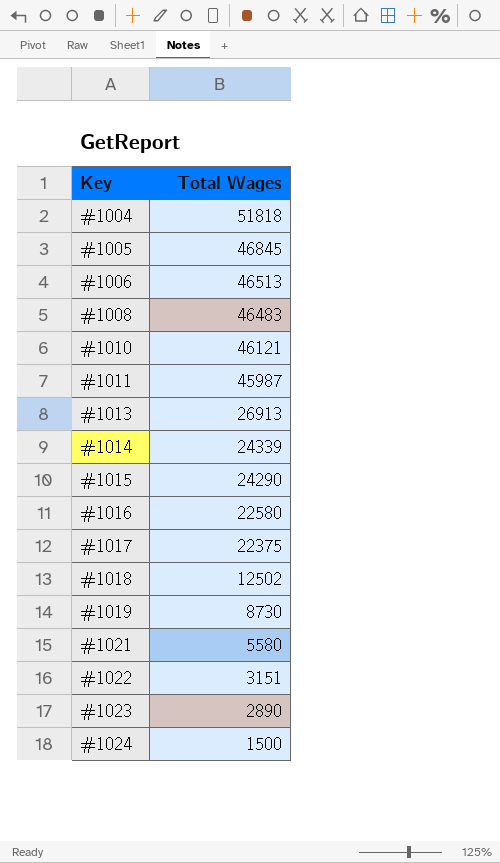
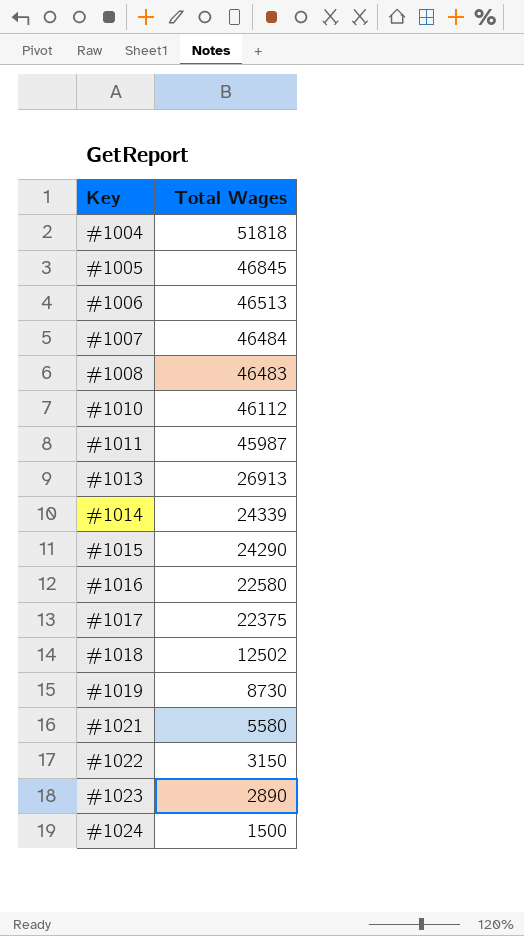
row #1007: none -> 46484
#1010 | Total Wages: 46121 -> 46112
#1022 | Total Wages: 3151 -> 3150

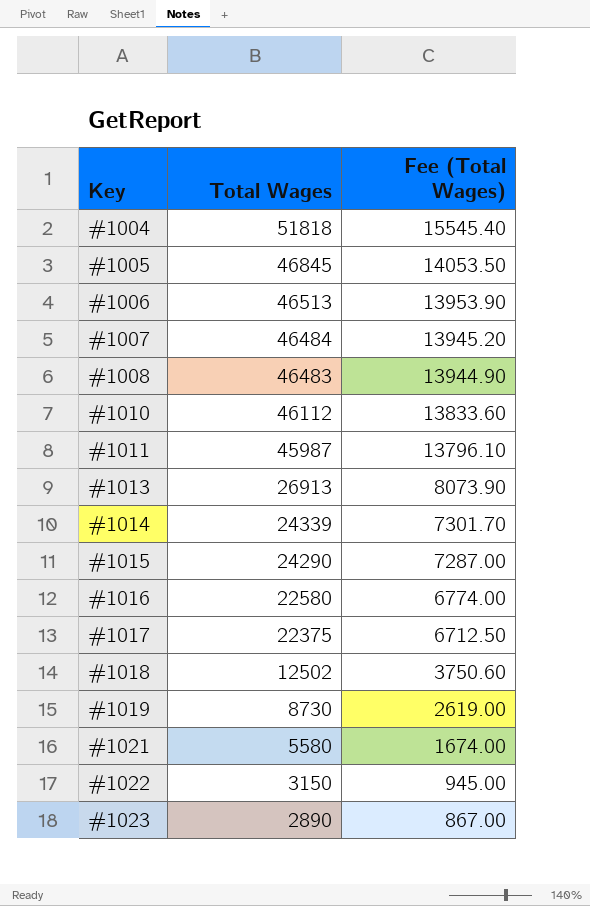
column Fee (Total Wages) | formula: none -> [Total Wages] * 0.3
row #1024: 1500 -> none

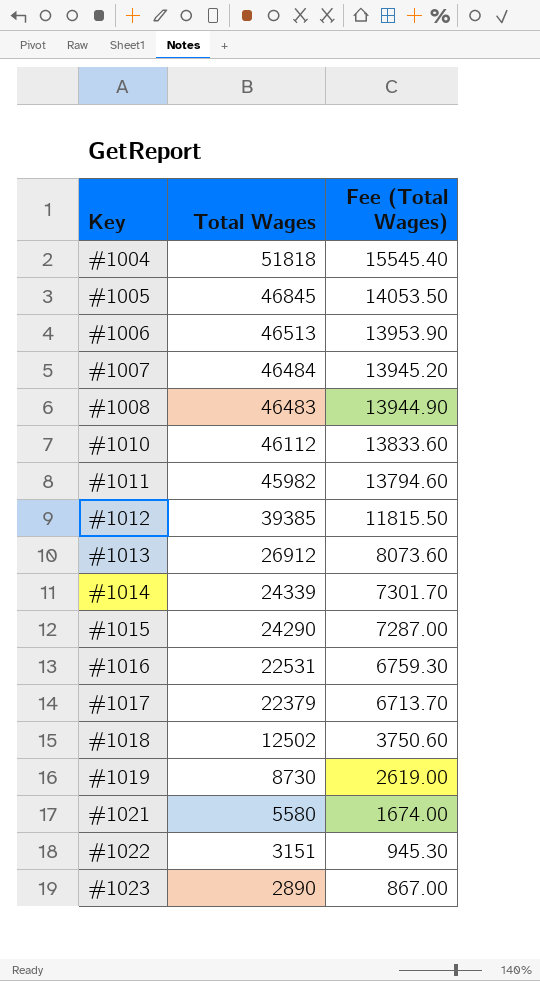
#1011 | Total Wages: 45987 -> 45982
#1011 | Fee (Total Wages): 13796.10 -> 13794.60
row #1012: none -> 39385 | 11815.50
#1013 | Total Wages: 26913 -> 26912
#1013 | Fee (Total Wages): 8073.90 -> 8073.60
#1016 | Total Wages: 22580 -> 22531
#1016 | Fee (Total Wages): 6774.00 -> 6759.30
#1017 | Total Wages: 22375 -> 22379
#1017 | Fee (Total Wages): 6712.50 -> 6713.70
#1022 | Total Wages: 3150 -> 3151
#1022 | Fee (Total Wages): 945.00 -> 945.30

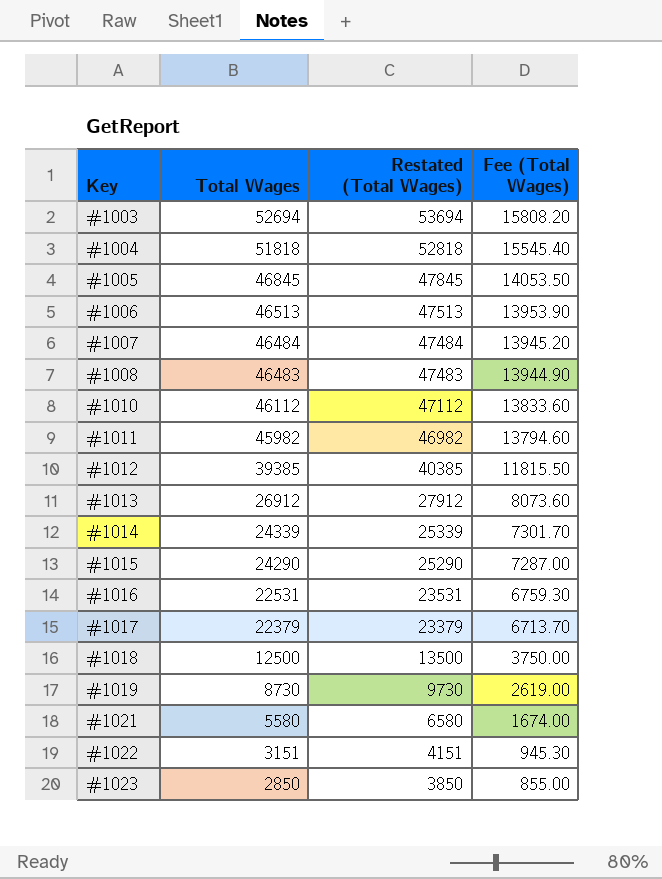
column Restated (Total Wages) | formula: none -> [Total Wages] + 1000
row #1003: none -> 52694 | 53694 | 15808.20
#1018 | Total Wages: 12502 -> 12500
#1018 | Fee (Total Wages): 3750.60 -> 3750.00
#1023 | Total Wages: 2890 -> 2850
#1023 | Fee (Total Wages): 867.00 -> 855.00

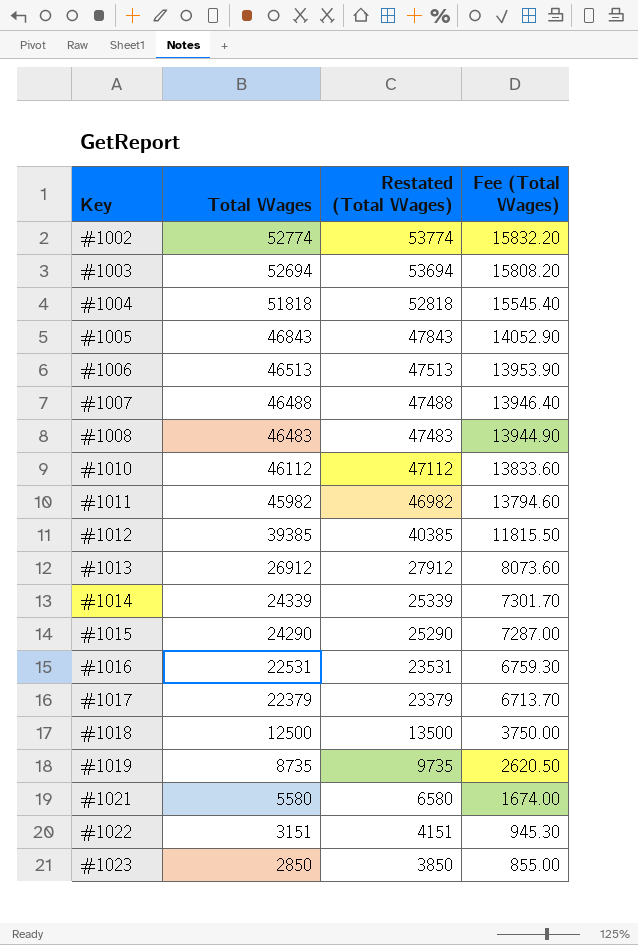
row #1002: none -> 52774 | 53774 | 15832.20
#1005 | Total Wages: 46845 -> 46843
#1005 | Restated (Total Wages): 47845 -> 47843
#1005 | Fee (Total Wages): 14053.50 -> 14052.90
#1007 | Total Wages: 46484 -> 46488
#1007 | Restated (Total Wages): 47484 -> 47488
#1007 | Fee (Total Wages): 13945.20 -> 13946.40
#1019 | Total Wages: 8730 -> 8735
#1019 | Restated (Total Wages): 9730 -> 9735
#1019 | Fee (Total Wages): 2619.00 -> 2620.50

